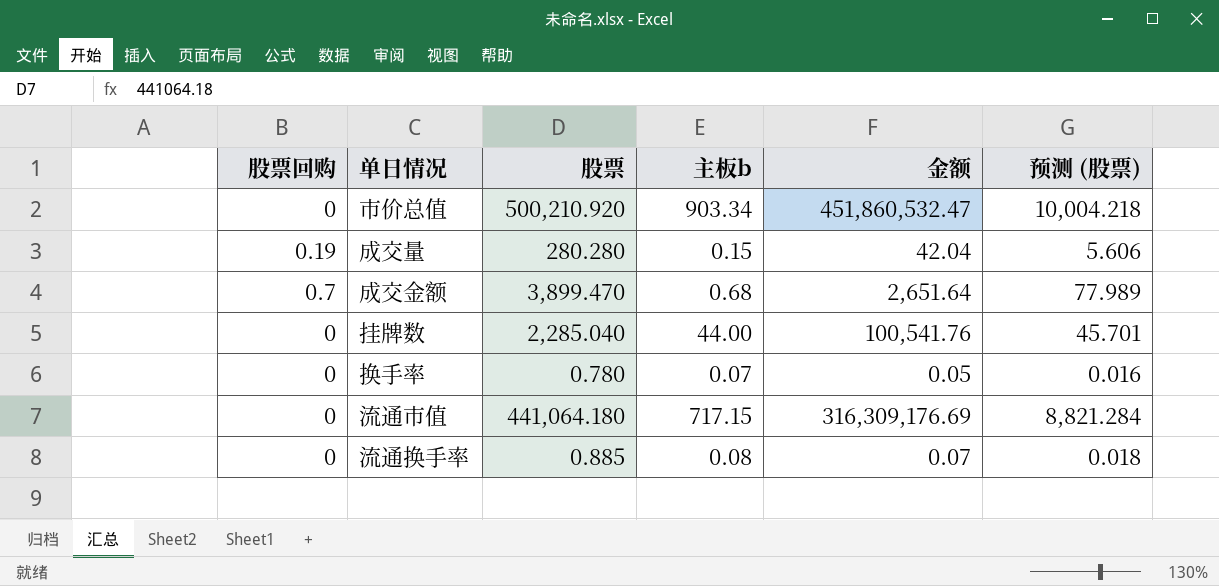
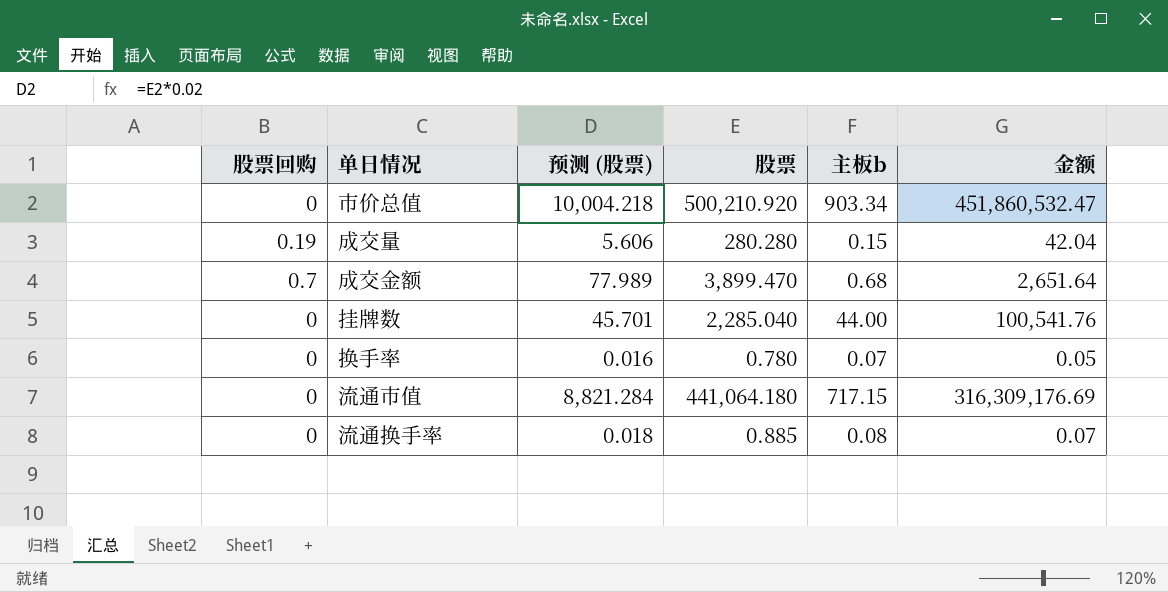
column 预测 (股票) | position: 6 -> 3

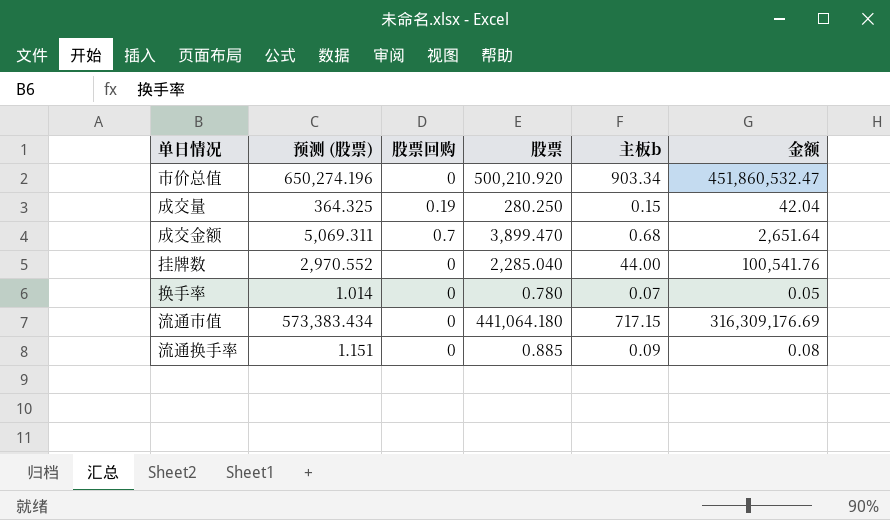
column 预测 (股票) | formula: [股票] * 0.02 -> [股票] * 1.3
column 股票回购 | position: 1 -> 3
成交量 | 股票: 280.280 -> 280.250
流通换手率 | 主板b: 0.08 -> 0.09
流通换手率 | 金额: 0.07 -> 0.08

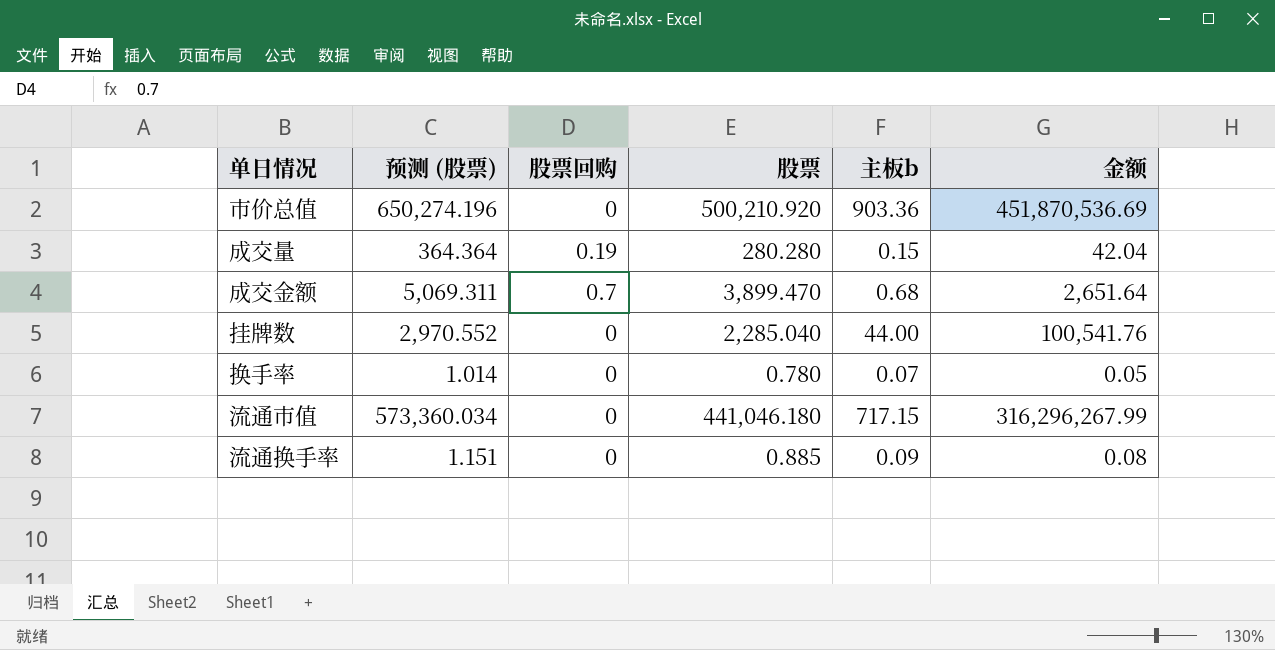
市价总值 | 主板b: 903.34 -> 903.36
市价总值 | 金额: 451,860,532.47 -> 451,870,536.69
成交量 | 预测 (股票): 364.325 -> 364.364
成交量 | 股票: 280.250 -> 280.280
流通市值 | 预测 (股票): 573,383.434 -> 573,360.034
流通市值 | 股票: 441,064.180 -> 441,046.180
流通市值 | 金额: 316,309,176.69 -> 316,296,267.99

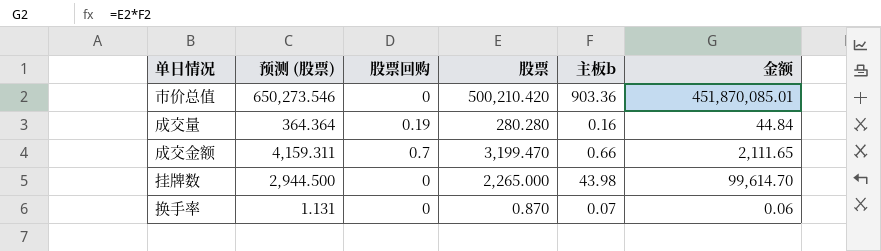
row 流通市值: 573,360.034 | 0 | 441,046.180 | 717.15 | 316,296,267.99 -> none
row 流通换手率: 1.151 | 0 | 0.885 | 0.09 | 0.08 -> none
市价总值 | 预测 (股票): 650,274.196 -> 650,273.546
市价总值 | 股票: 500,210.920 -> 500,210.420
市价总值 | 金额: 451,870,536.69 -> 451,870,085.01
成交量 | 主板b: 0.15 -> 0.16
成交量 | 金额: 42.04 -> 44.84
成交金额 | 预测 (股票): 5,069.311 -> 4,159.311
成交金额 | 股票: 3,899.470 -> 3,199.470
成交金额 | 主板b: 0.68 -> 0.66
成交金额 | 金额: 2,651.64 -> 2,111.65
挂牌数 | 预测 (股票): 2,970.552 -> 2,944.500
挂牌数 | 股票: 2,285.040 -> 2,265.000
挂牌数 | 主板b: 44.00 -> 43.98
挂牌数 | 金额: 100,541.76 -> 99,614.70
换手率 | 预测 (股票): 1.014 -> 1.131
换手率 | 股票: 0.780 -> 0.870
换手率 | 金额: 0.05 -> 0.06

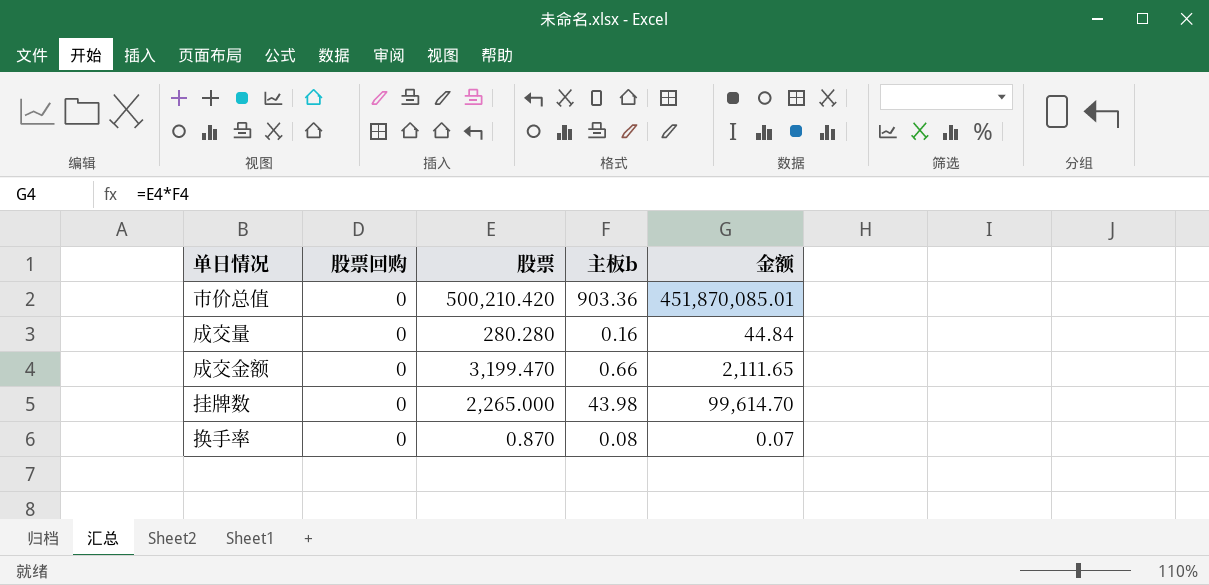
column 预测 (股票) | formula: [股票] * 1.3 -> none
成交量 | 股票回购: 0.19 -> 0
成交金额 | 股票回购: 0.7 -> 0
换手率 | 主板b: 0.07 -> 0.08
换手率 | 金额: 0.06 -> 0.07

